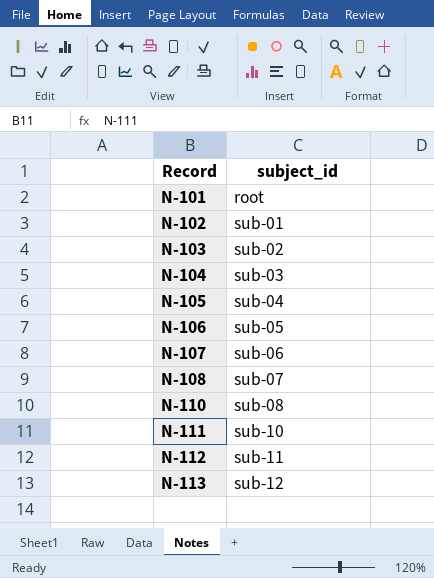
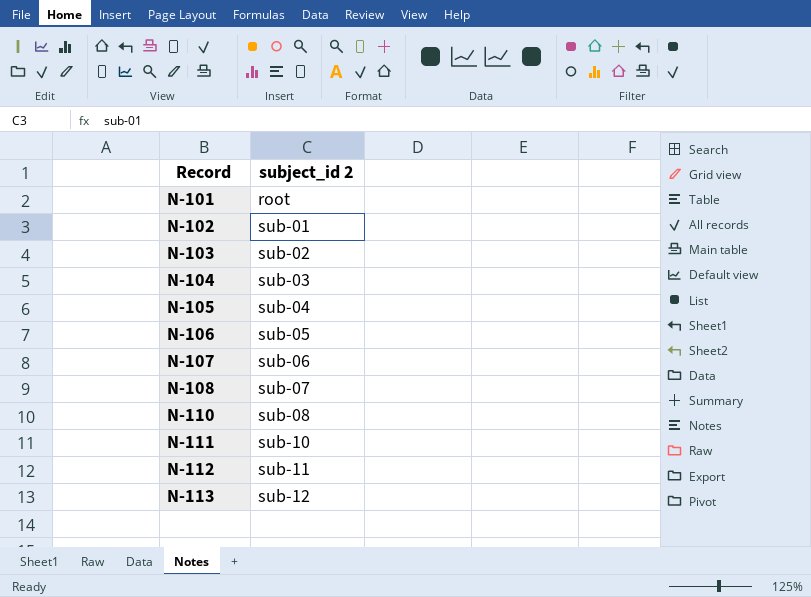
column name: subject_id -> subject_id 2

